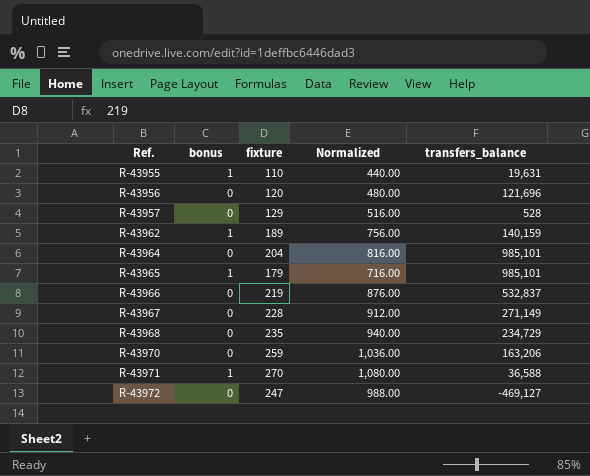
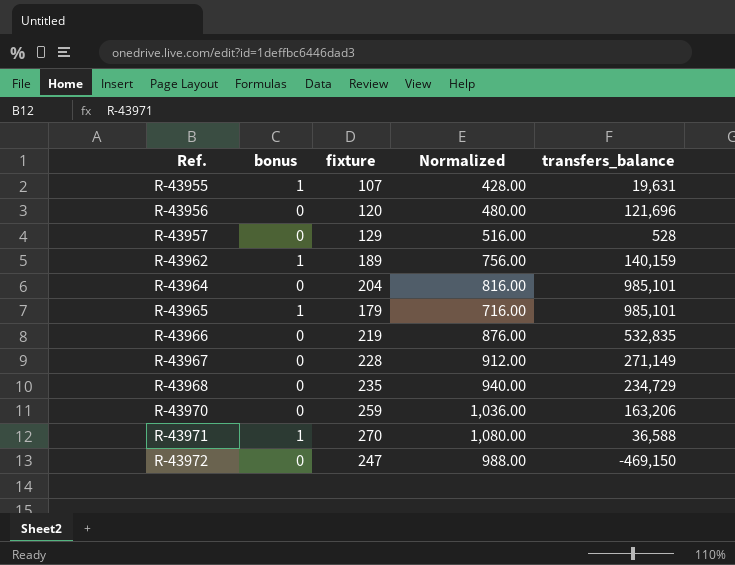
R-43955 | fixture: 110 -> 107
R-43955 | Normalized: 440.00 -> 428.00
R-43966 | transfers_balance: 532,837 -> 532,835
R-43972 | transfers_balance: -469,127 -> -469,150

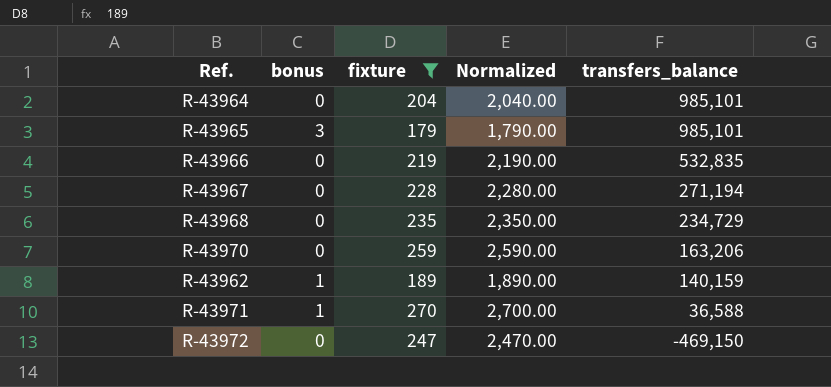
filter: none -> fixture >= 179
row order: Ref. ascending -> transfers_balance descending
column Normalized | formula: [fixture] * 4 -> [fixture] * 10
R-43965 | bonus: 1 -> 3
R-43967 | transfers_balance: 271,149 -> 271,194

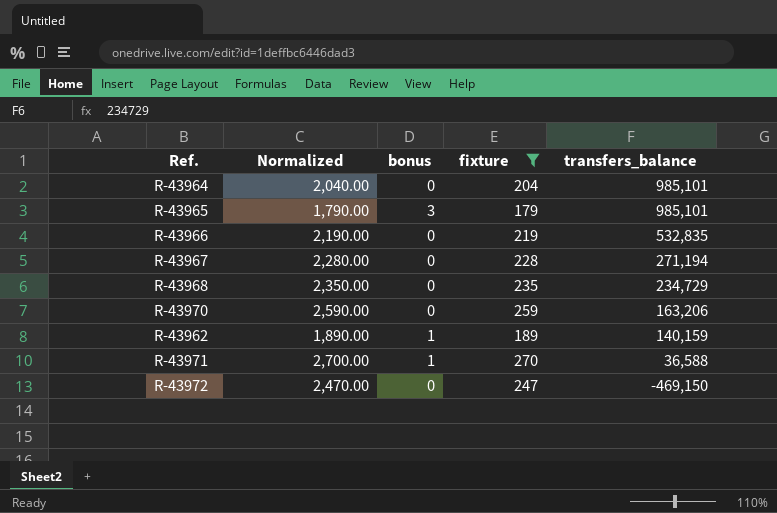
column Normalized | position: 4 -> 2

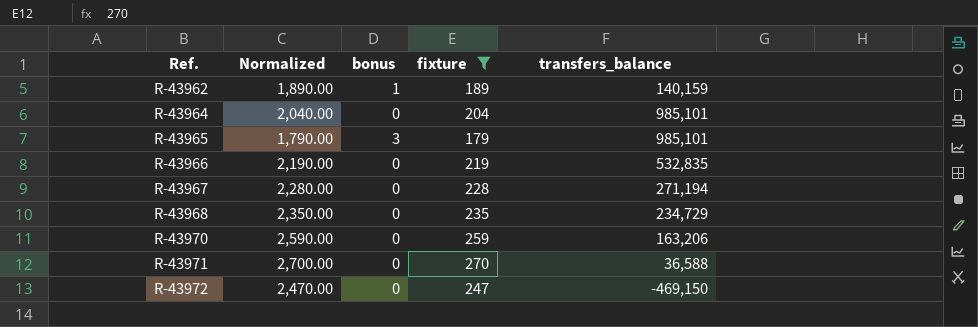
row order: transfers_balance descending -> Ref. ascending
R-43971 | bonus: 1 -> 0

